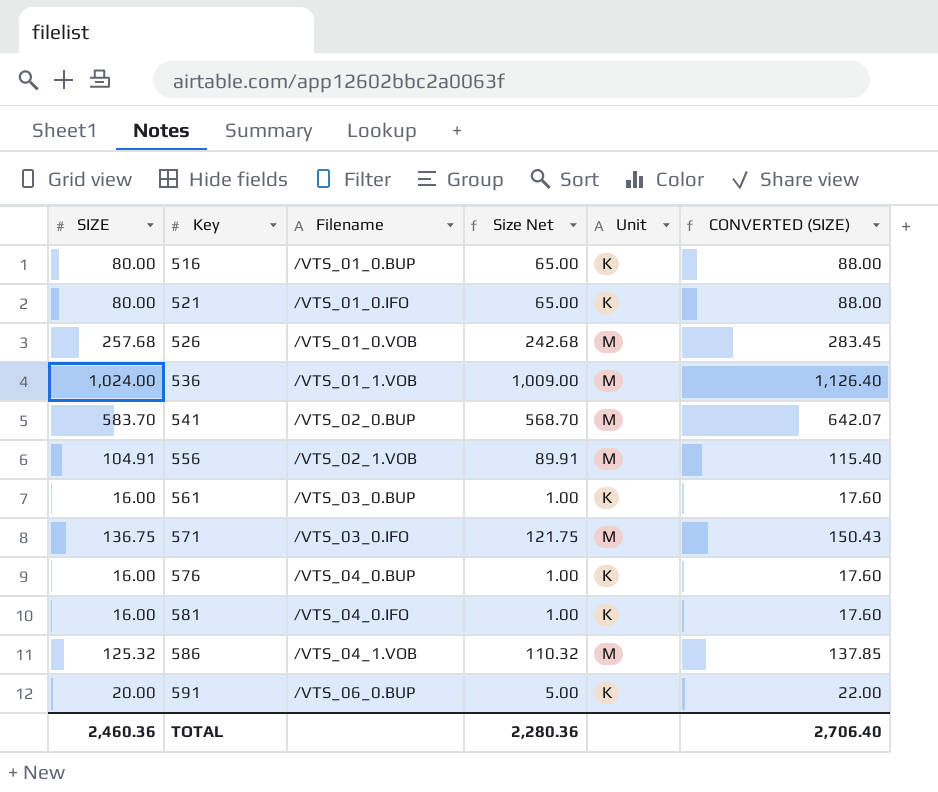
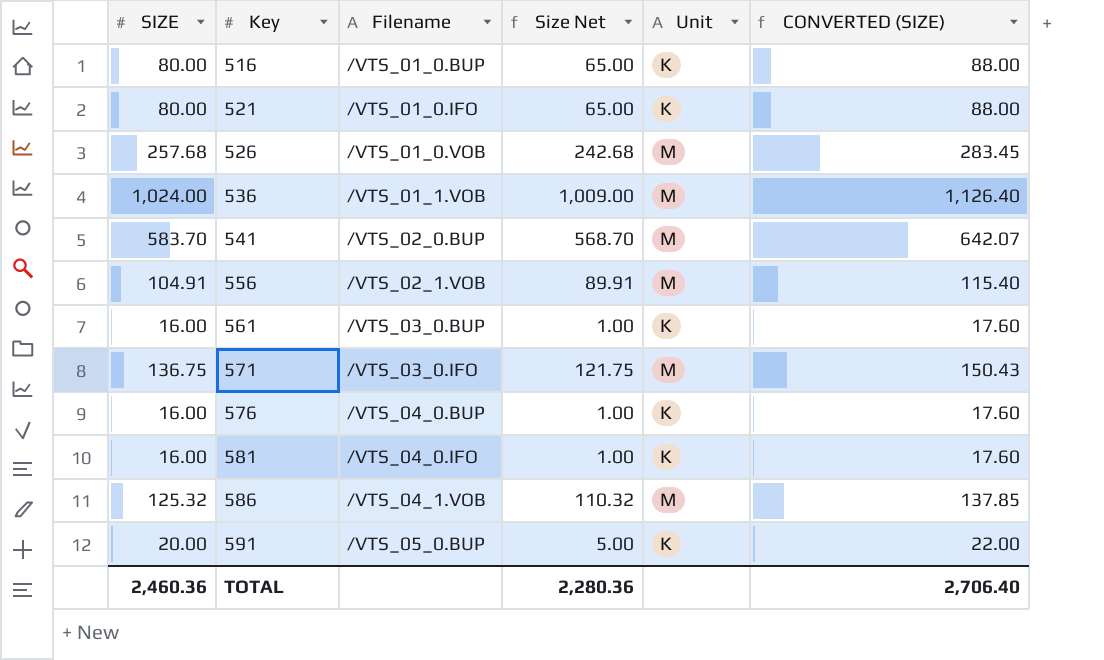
591 | Filename: /VTS_06_0.BUP -> /VTS_05_0.BUP

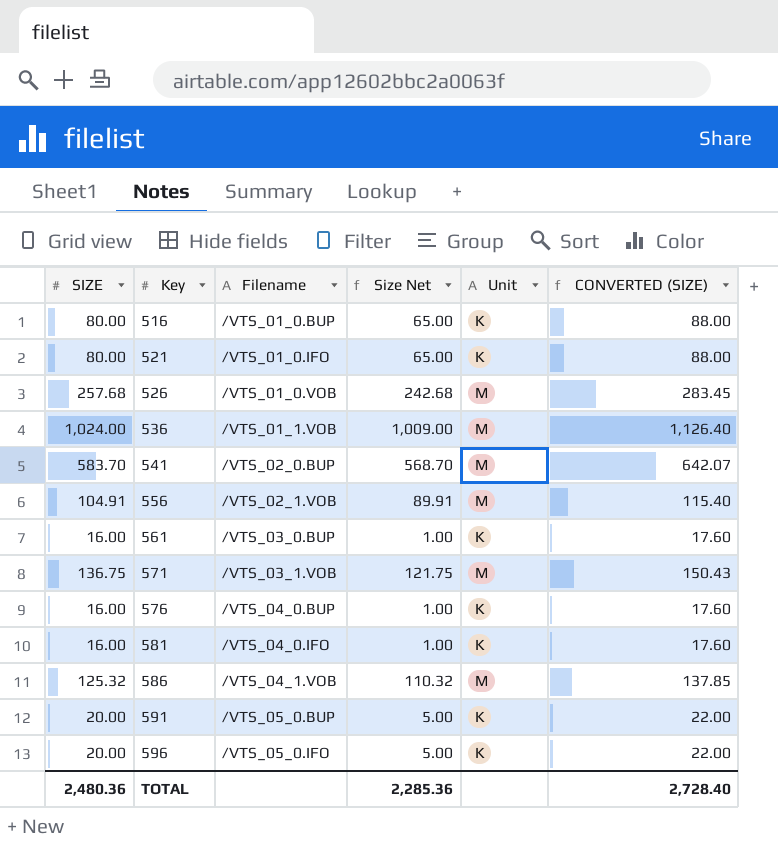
571 | Filename: /VTS_03_0.IFO -> /VTS_03_1.VOB
row 596: none -> 20.00 | /VTS_05_0.IFO | 5.00 | K | 22.00
TOTAL | SIZE: 2,460.36 -> 2,480.36
TOTAL | Size Net: 2,280.36 -> 2,285.36
TOTAL | CONVERTED (SIZE): 2,706.40 -> 2,728.40

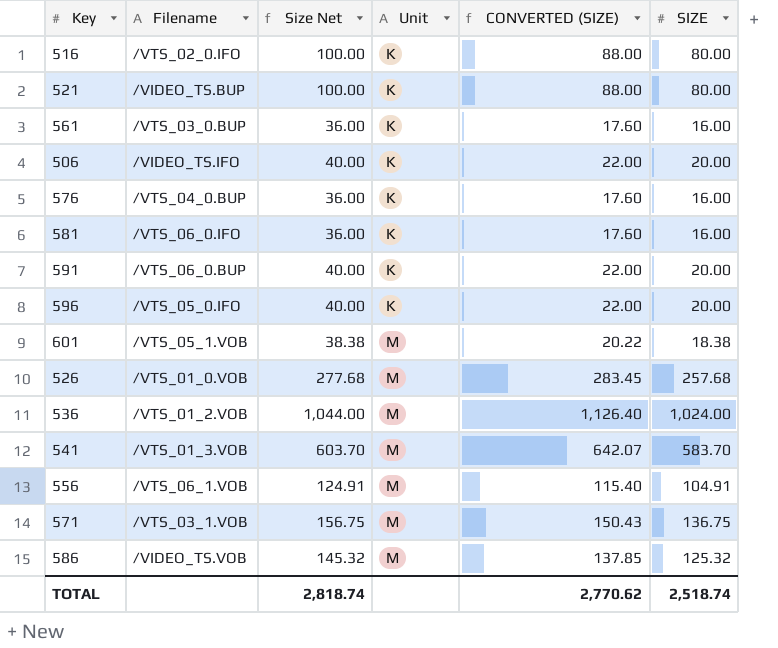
row order: Key ascending -> Unit ascending
column Size Net | formula: [SIZE] - 15 -> [SIZE] + 20
column SIZE | position: 1 -> 6
516 | Filename: /VTS_01_0.BUP -> /VTS_02_0.IFO
521 | Filename: /VTS_01_0.IFO -> /VIDEO_TS.BUP
row 506: none -> /VIDEO_TS.IFO | 40.00 | K | 22.00 | 20.00
581 | Filename: /VTS_04_0.IFO -> /VTS_06_0.IFO
591 | Filename: /VTS_05_0.BUP -> /VTS_06_0.BUP
row 601: none -> /VTS_05_1.VOB | 38.38 | M | 20.22 | 18.38
536 | Filename: /VTS_01_1.VOB -> /VTS_01_2.VOB
541 | Filename: /VTS_02_0.BUP -> /VTS_01_3.VOB
556 | Filename: /VTS_02_1.VOB -> /VTS_06_1.VOB
586 | Filename: /VTS_04_1.VOB -> /VIDEO_TS.VOB
TOTAL | Size Net: 2,285.36 -> 2,818.74
TOTAL | CONVERTED (SIZE): 2,728.40 -> 2,770.62
TOTAL | SIZE: 2,480.36 -> 2,518.74

